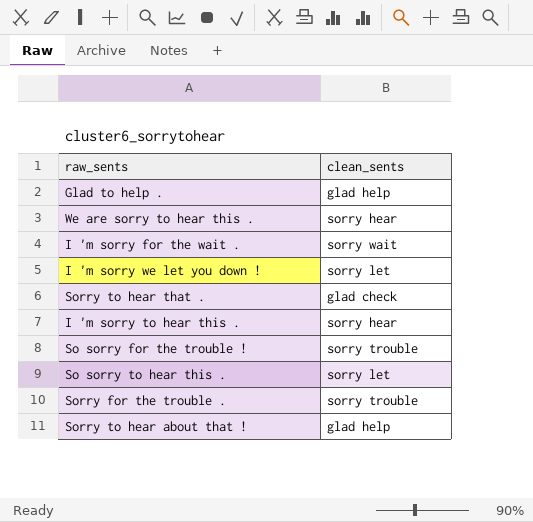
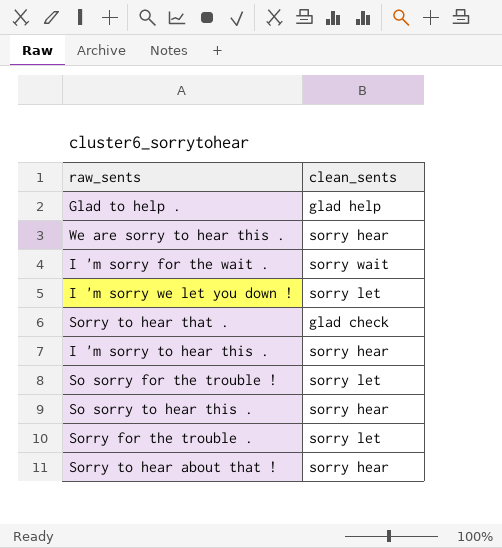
So sorry for the trouble ! | clean_sents: sorry trouble -> sorry let
So sorry to hear this . | clean_sents: sorry let -> sorry hear
Sorry for the trouble . | clean_sents: sorry trouble -> sorry let
Sorry to hear about that ! | clean_sents: glad help -> sorry hear

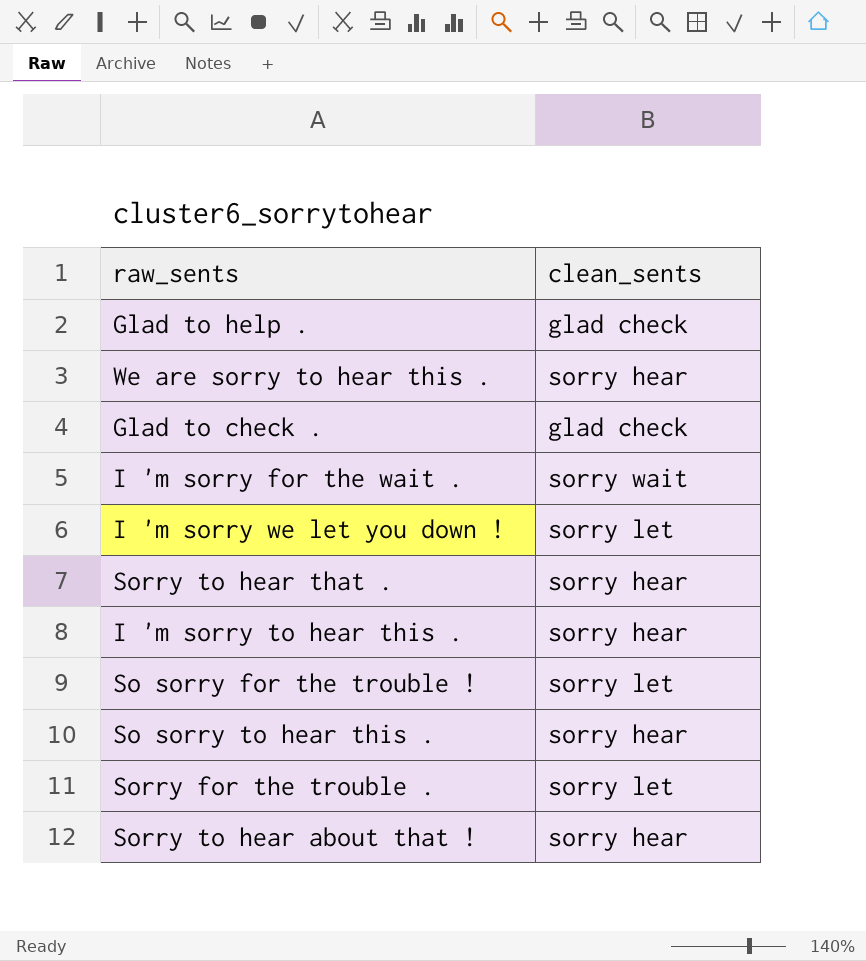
Glad to help . | clean_sents: glad help -> glad check
row Glad to check .: none -> glad check
Sorry to hear that . | clean_sents: glad check -> sorry hear

